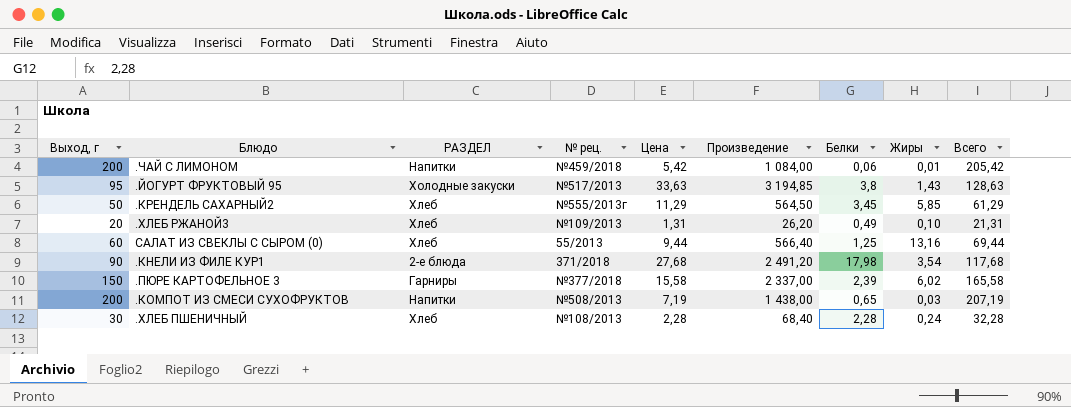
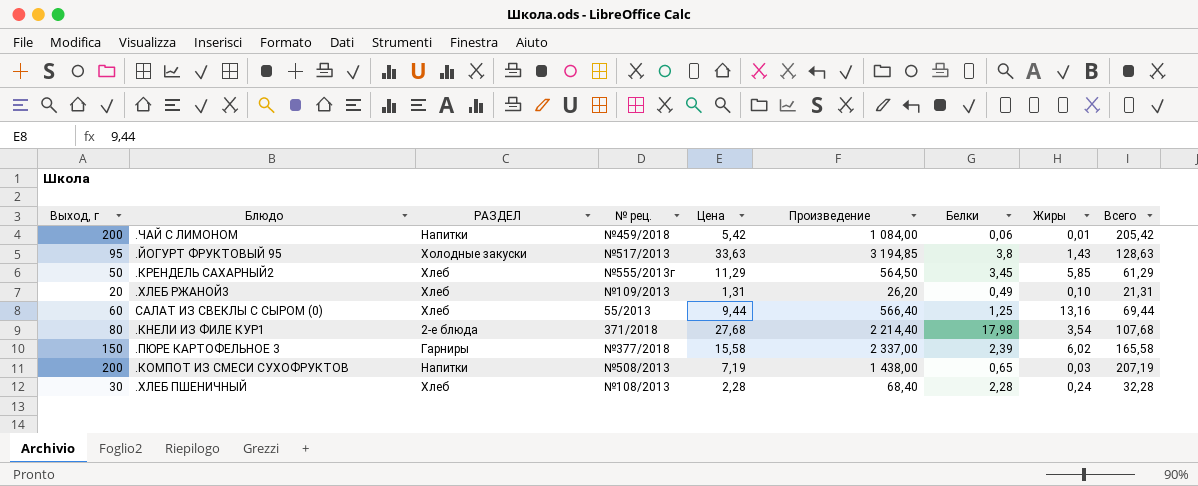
.КНЕЛИ ИЗ ФИЛЕ КУР1 | Выход, г: 90 -> 80
.КНЕЛИ ИЗ ФИЛЕ КУР1 | Произведение: 2 491,20 -> 2 214,40
.КНЕЛИ ИЗ ФИЛЕ КУР1 | Всего: 117,68 -> 107,68

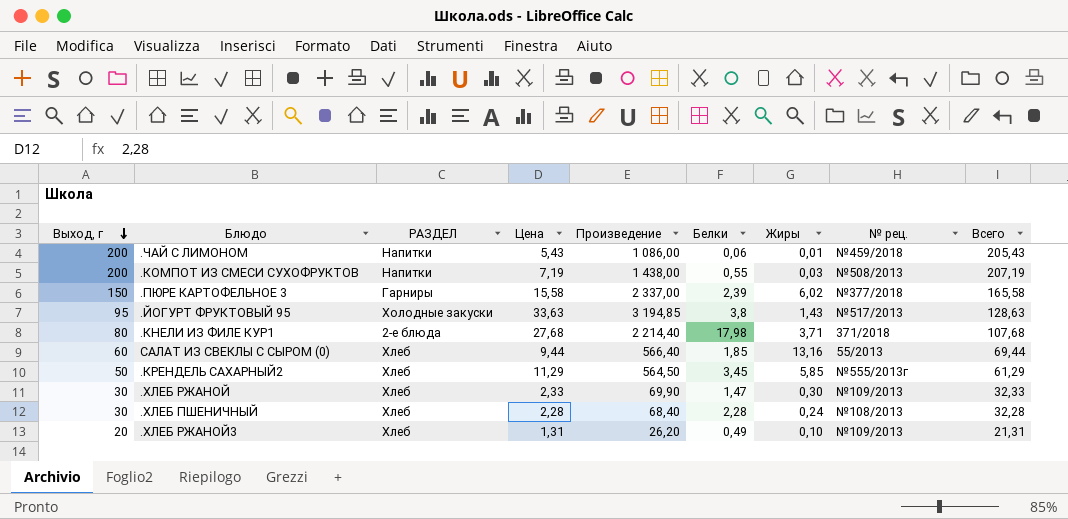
row order: none -> Выход, г descending
column № рец. | position: 4 -> 8
.ЧАЙ С ЛИМОНОМ | Цена: 5,42 -> 5,43
.ЧАЙ С ЛИМОНОМ | Произведение: 1 084,00 -> 1 086,00
.ЧАЙ С ЛИМОНОМ | Всего: 205,42 -> 205,43
.КОМПОТ ИЗ СМЕСИ СУХОФРУКТОВ | Белки: 0,65 -> 0,55
.КНЕЛИ ИЗ ФИЛЕ КУР1 | Жиры: 3,54 -> 3,71
САЛАТ ИЗ СВЕКЛЫ С СЫРОМ (0) | Белки: 1,25 -> 1,85
row .ХЛЕБ РЖАНОЙ: none -> 30 | Хлеб | 2,33 | 69,90 | 1,47 | 0,30 | №109/2013 | 32,33

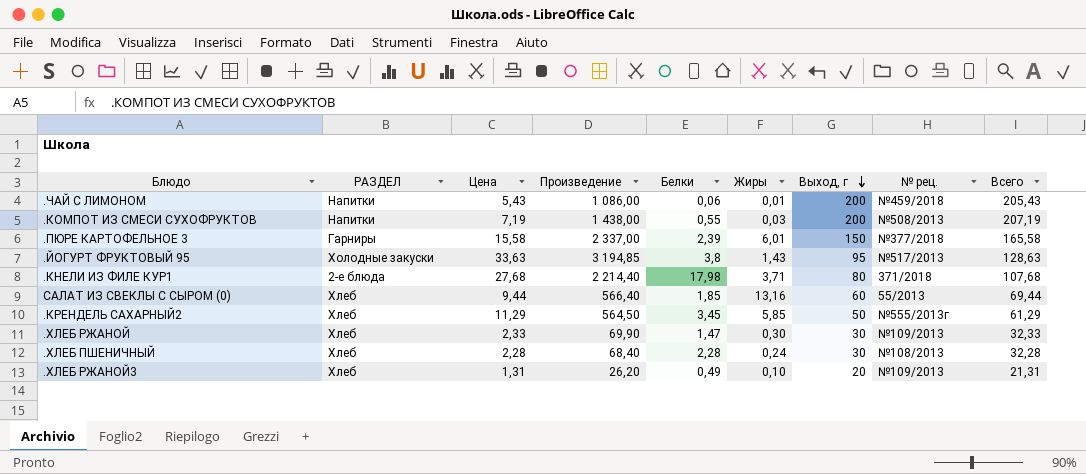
column Выход, г | position: 1 -> 7
.ПЮРЕ КАРТОФЕЛЬНОЕ 3 | Жиры: 6,02 -> 6,01

